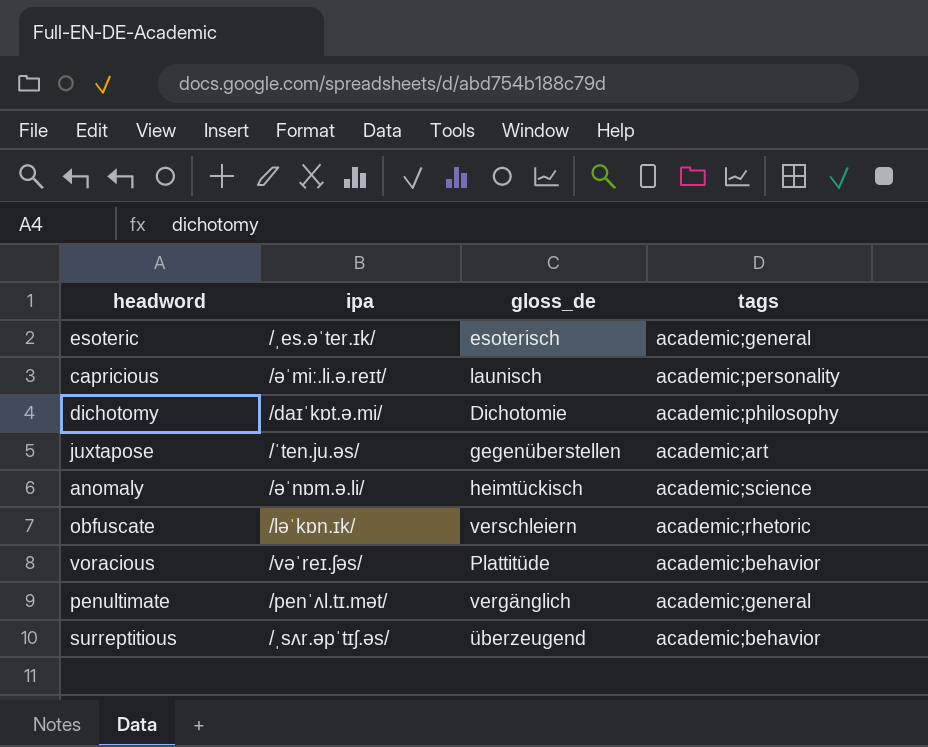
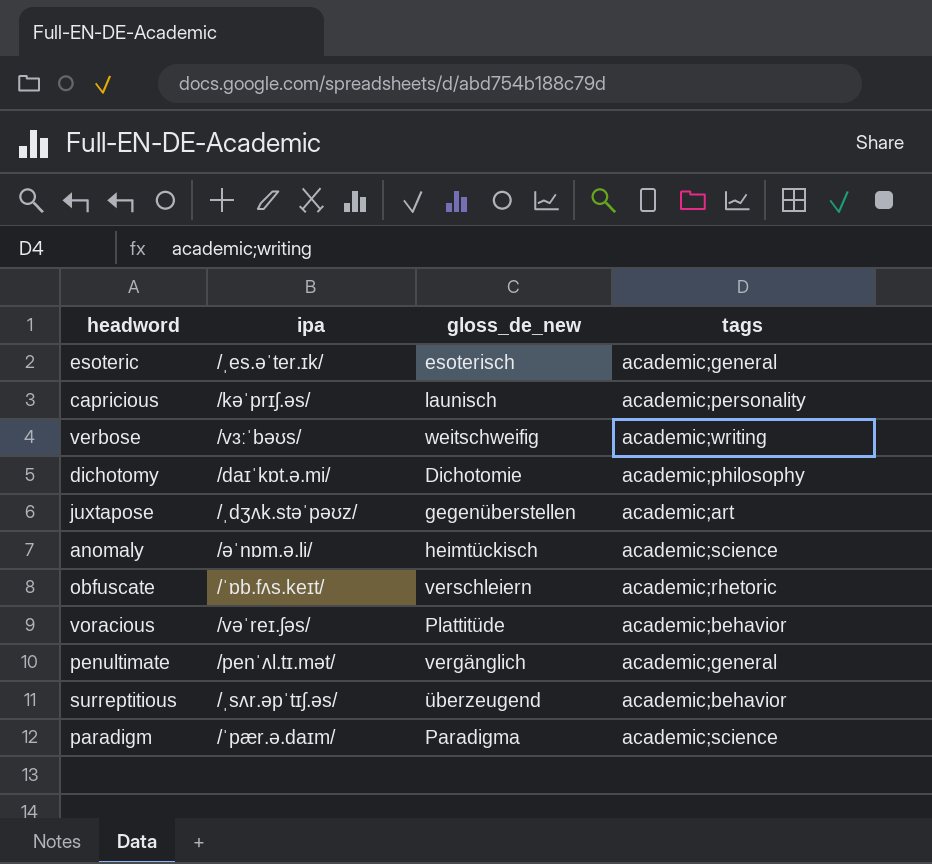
column name: gloss_de -> gloss_de_new
capricious | ipa: /əˈmiː.li.ə.reɪt/ -> /kəˈprɪʃ.əs/
row verbose: none -> /vɜːˈbəʊs/ | weitschweifig | academic;writing
juxtapose | ipa: /ˈten.ju.əs/ -> /ˌdʒʌk.stəˈpəʊz/
obfuscate | ipa: /ləˈkɒn.ɪk/ -> /ˈɒb.fʌs.keɪt/
row paradigm: none -> /ˈpær.ə.daɪm/ | Paradigma | academic;science

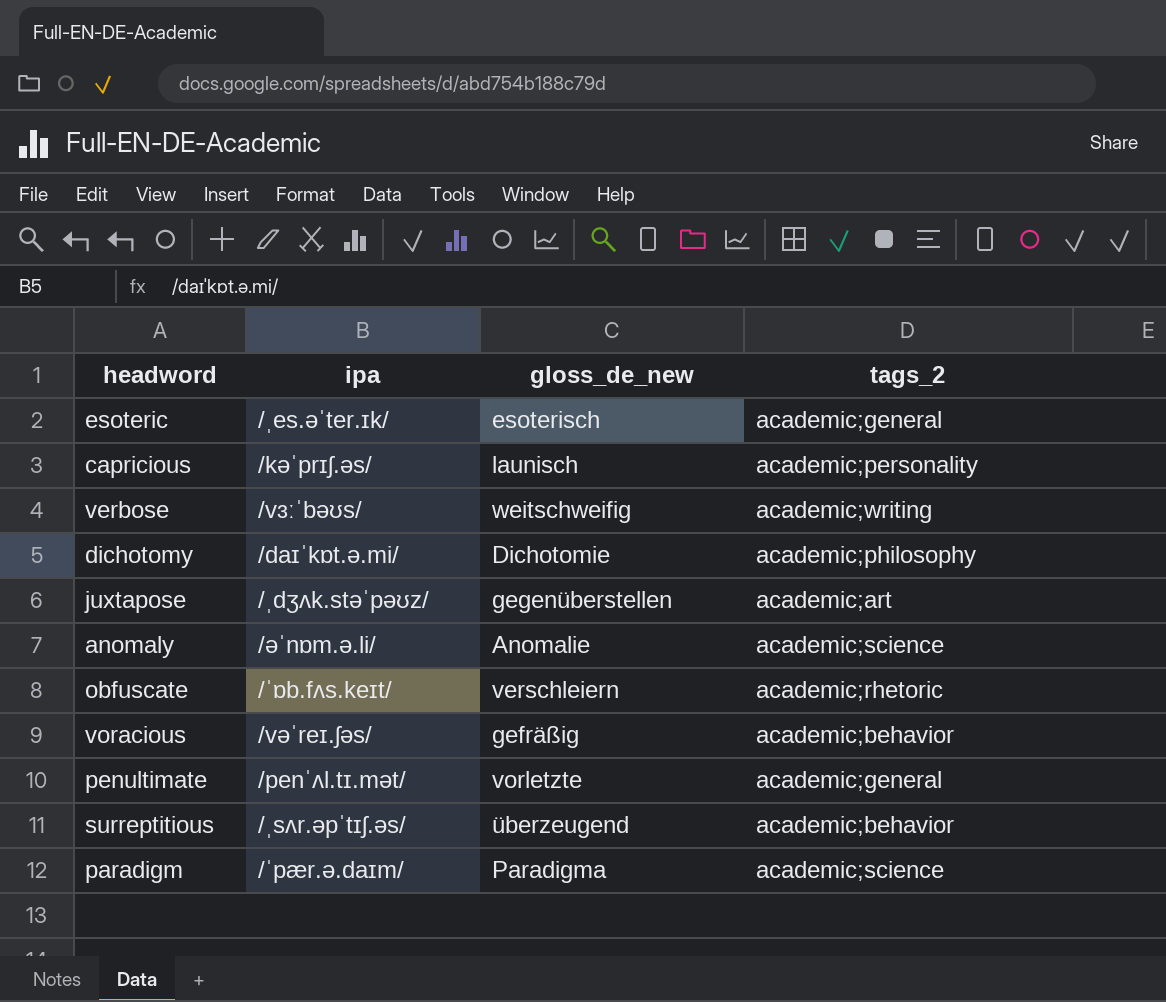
column name: tags -> tags_2
anomaly | gloss_de_new: heimtückisch -> Anomalie
voracious | gloss_de_new: Plattitüde -> gefräßig
penultimate | gloss_de_new: vergänglich -> vorletzte

